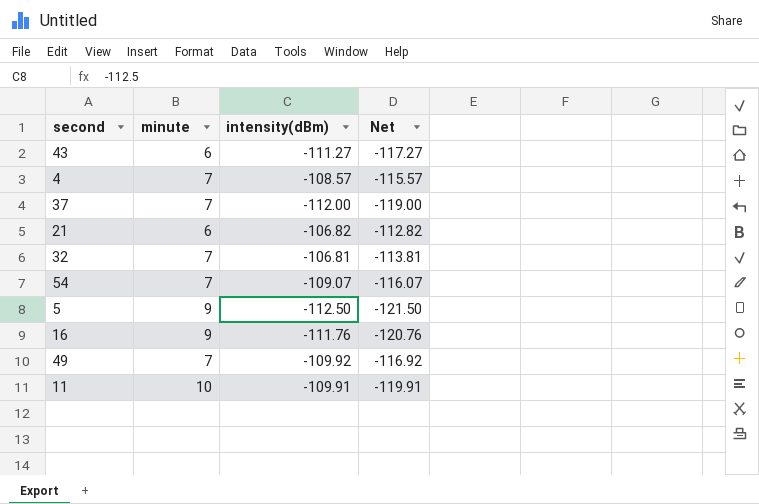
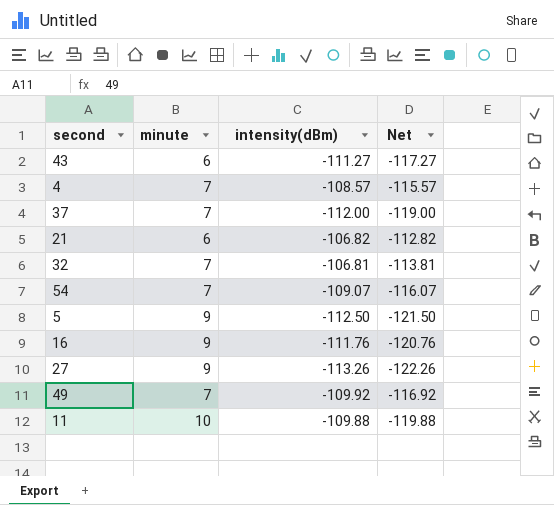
row 27: none -> 9 | -113.26 | -122.26
11 | intensity(dBm): -109.91 -> -109.88
11 | Net: -119.91 -> -119.88

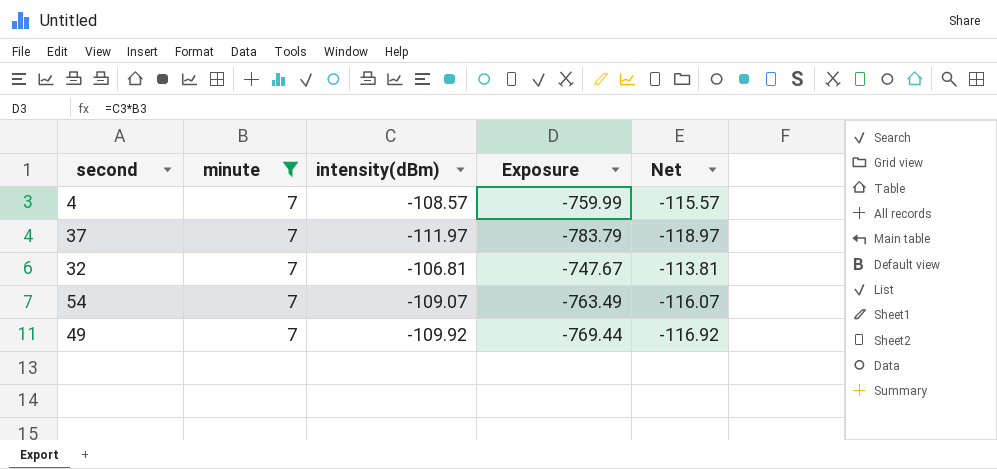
filter: none -> minute = 7
column Exposure | formula: none -> [minute] * [intensity(dBm)]
37 | intensity(dBm): -112.00 -> -111.97
37 | Net: -119.00 -> -118.97

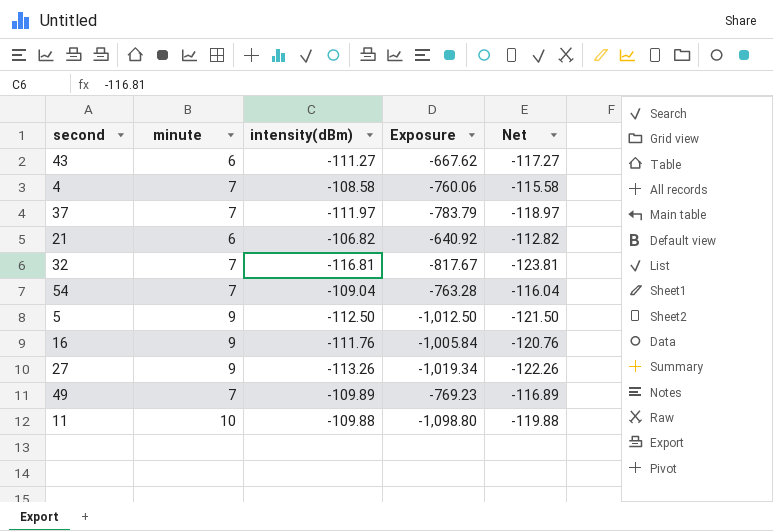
filter: minute = 7 -> none
4 | intensity(dBm): -108.57 -> -108.58
4 | Exposure: -759.99 -> -760.06
4 | Net: -115.57 -> -115.58
32 | intensity(dBm): -106.81 -> -116.81
32 | Exposure: -747.67 -> -817.67
32 | Net: -113.81 -> -123.81
54 | intensity(dBm): -109.07 -> -109.04
54 | Exposure: -763.49 -> -763.28
54 | Net: -116.07 -> -116.04
49 | intensity(dBm): -109.92 -> -109.89
49 | Exposure: -769.44 -> -769.23
49 | Net: -116.92 -> -116.89

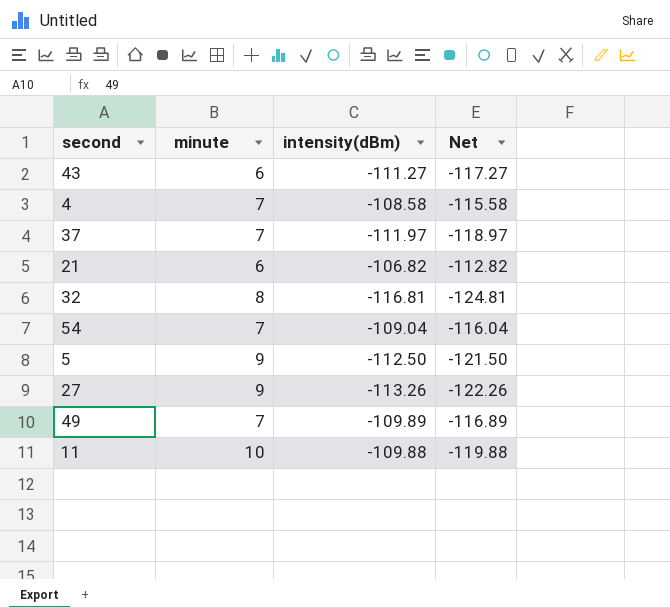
column Exposure | formula: [minute] * [intensity(dBm)] -> none
row 16: 9 | -111.76 | -1,005.84 | -120.76 -> none
32 | minute: 7 -> 8
32 | Net: -123.81 -> -124.81

